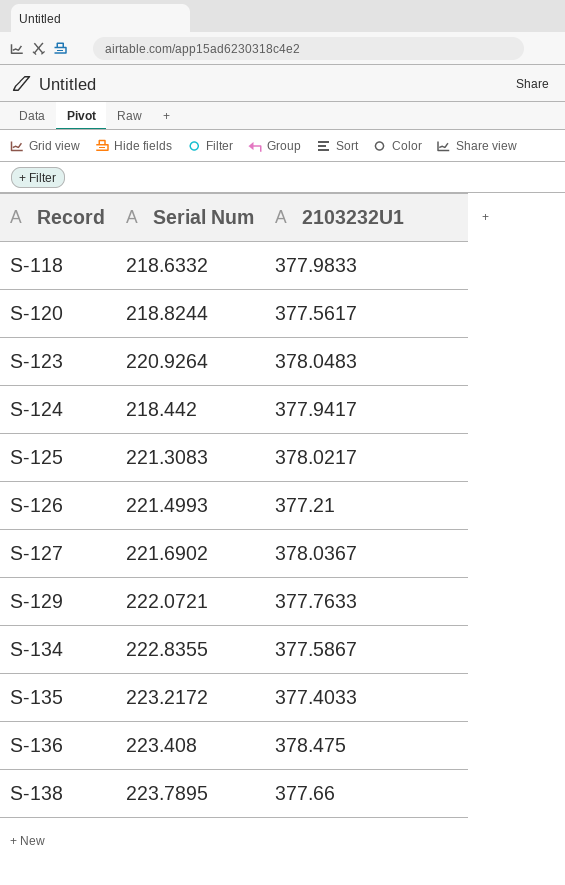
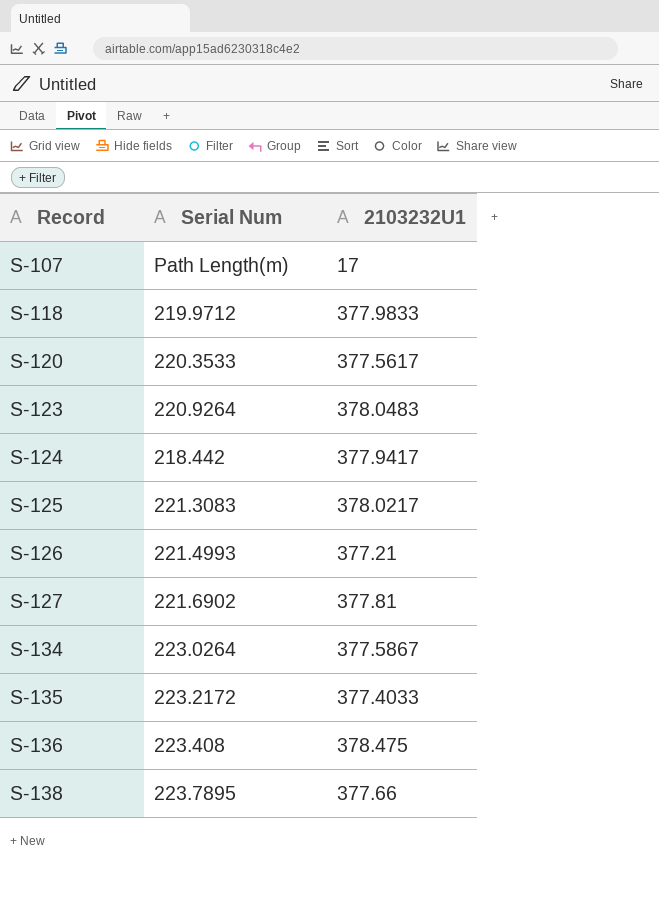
row S-129: 222.0721 | 377.7633 -> none
row S-107: none -> Path Length(m) | 17
S-118 | Serial Num: 218.6332 -> 219.9712
S-120 | Serial Num: 218.8244 -> 220.3533
S-127 | 2103232U1: 378.0367 -> 377.81
S-134 | Serial Num: 222.8355 -> 223.0264

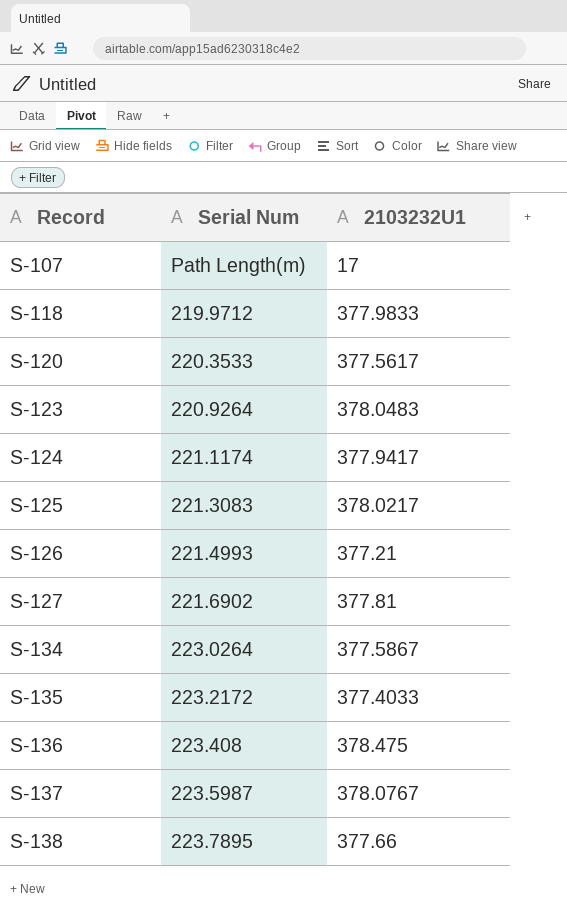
S-124 | Serial Num: 218.442 -> 221.1174
row S-137: none -> 223.5987 | 378.0767

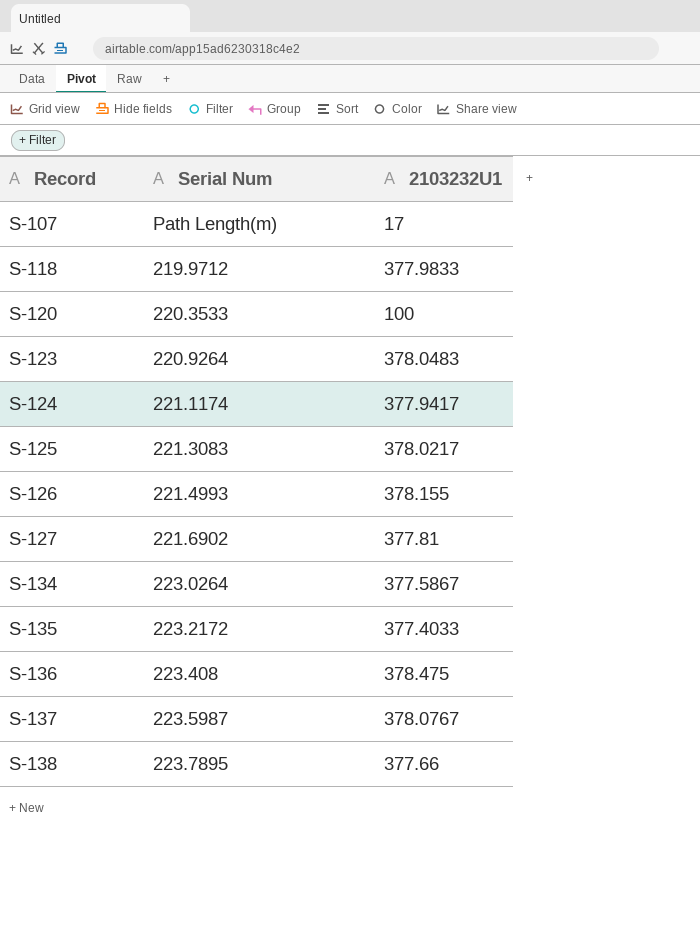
S-120 | 2103232U1: 377.5617 -> 100
S-126 | 2103232U1: 377.21 -> 378.155

